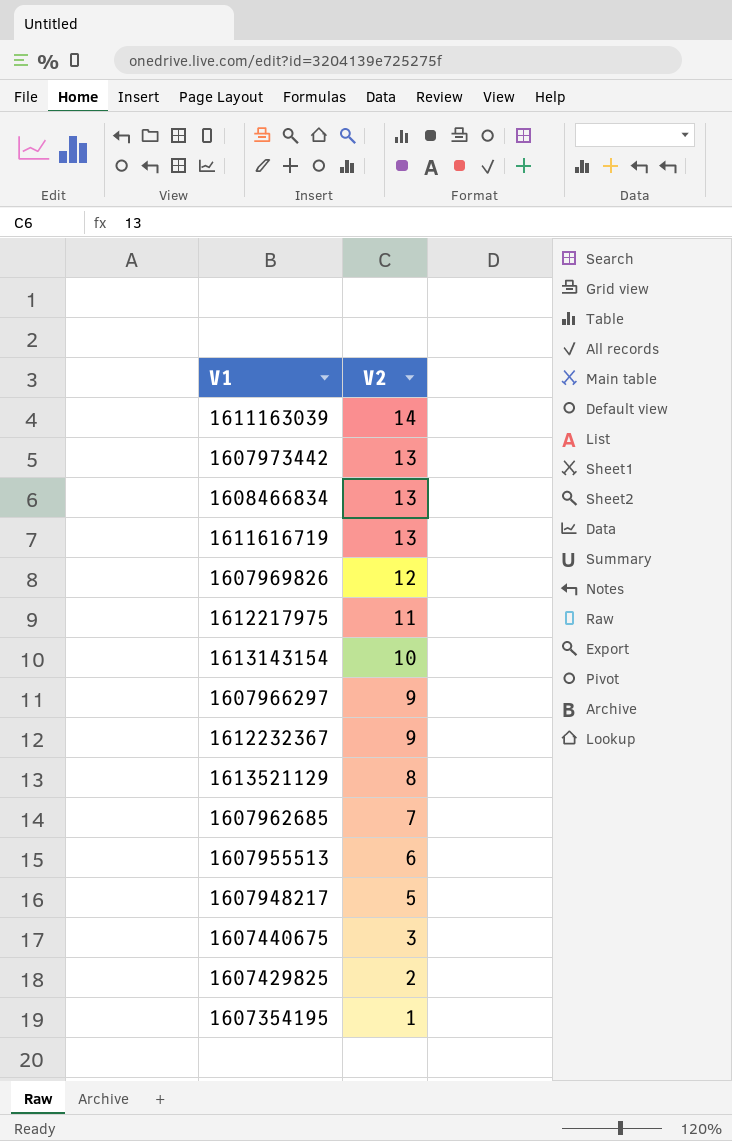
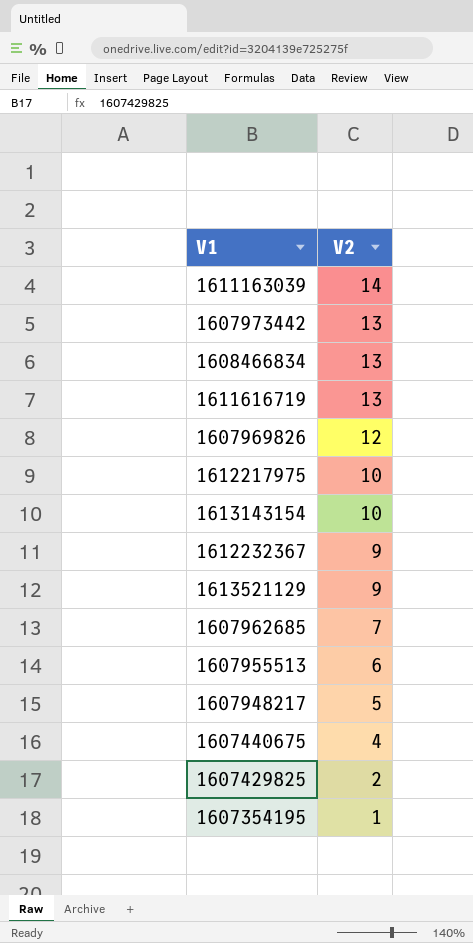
row 1607966297: 9 -> none
1612217975 | V2: 11 -> 10
1613521129 | V2: 8 -> 9
1607440675 | V2: 3 -> 4

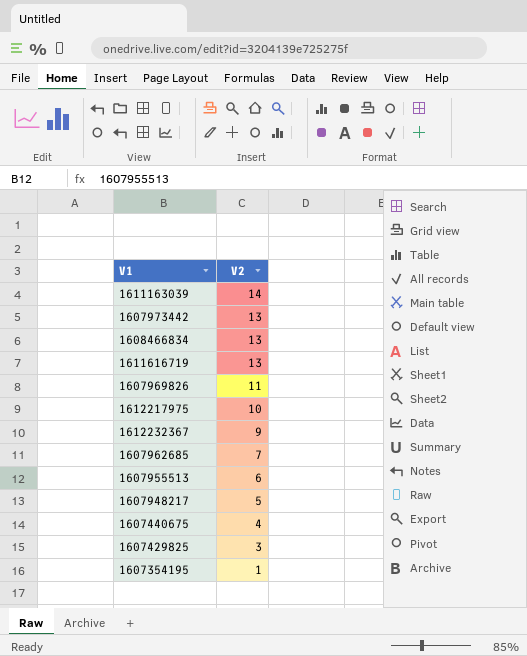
row 1613143154: 10 -> none
row 1613521129: 9 -> none
1607969826 | V2: 12 -> 11
1607429825 | V2: 2 -> 3

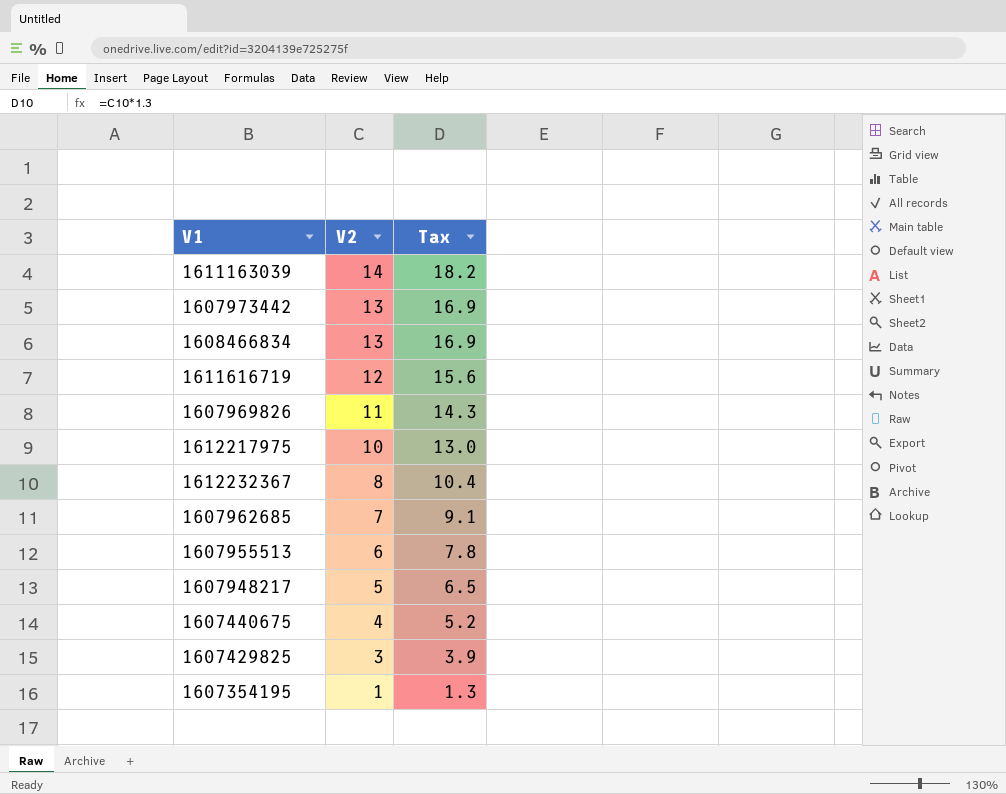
column Tax | formula: none -> [V2] * 1.3
1611616719 | V2: 13 -> 12
1612232367 | V2: 9 -> 8

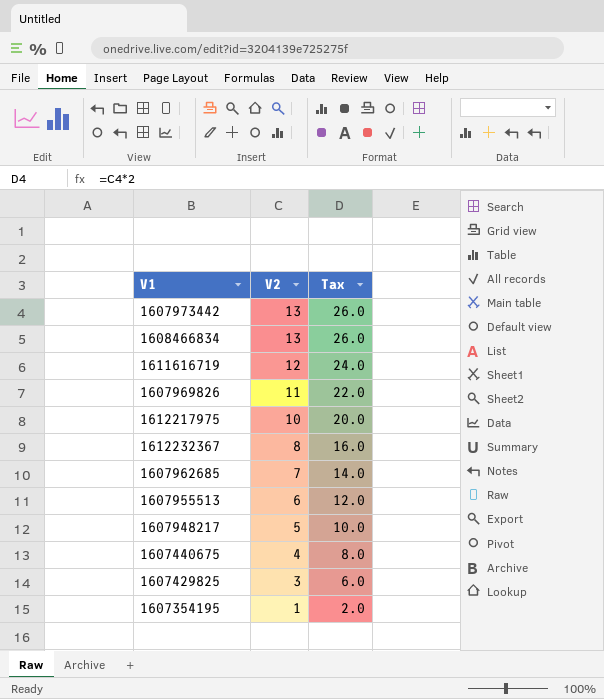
column Tax | formula: [V2] * 1.3 -> [V2] * 2
row 1611163039: 14 | 18.2 -> none

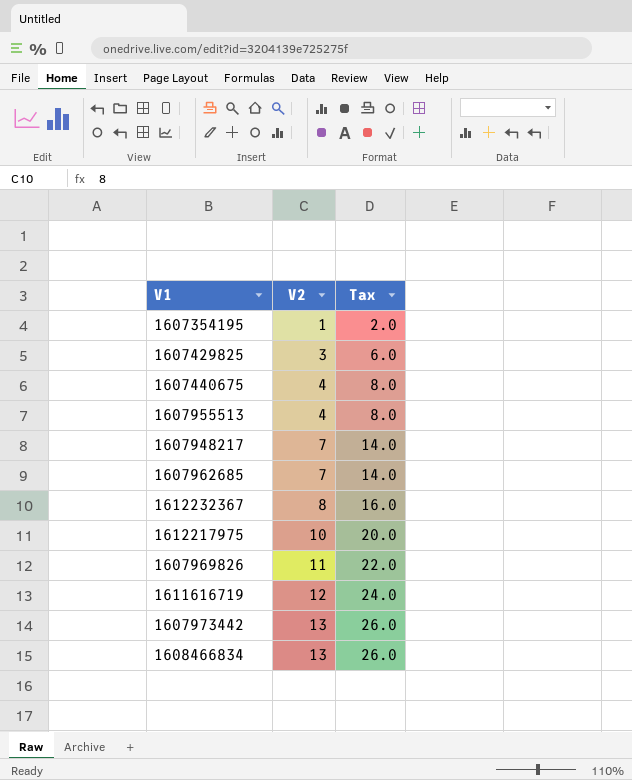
row order: V2 descending -> V2 ascending
1607955513 | V2: 6 -> 4
1607955513 | Tax: 12.0 -> 8.0
1607948217 | V2: 5 -> 7
1607948217 | Tax: 10.0 -> 14.0

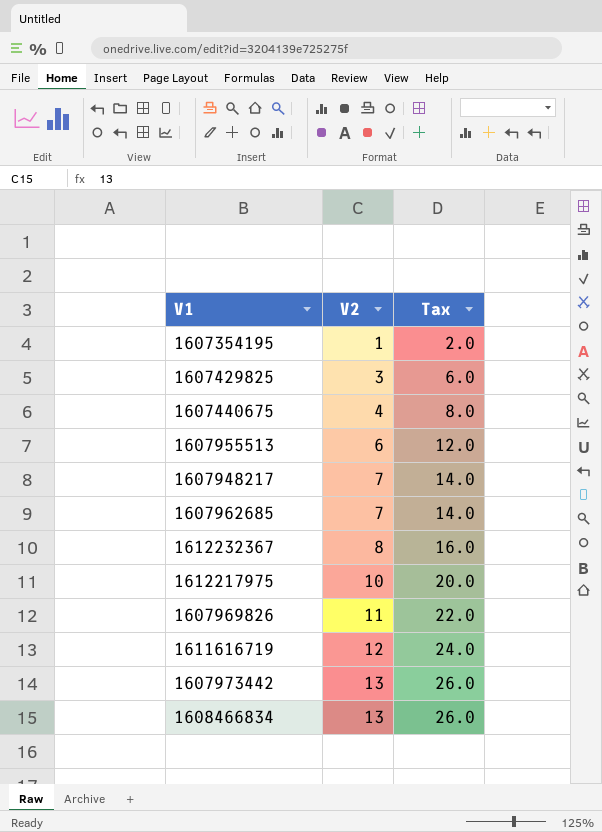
1607955513 | V2: 4 -> 6
1607955513 | Tax: 8.0 -> 12.0

